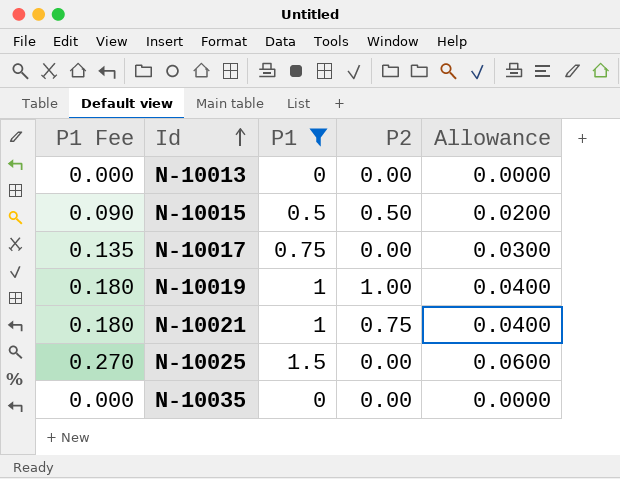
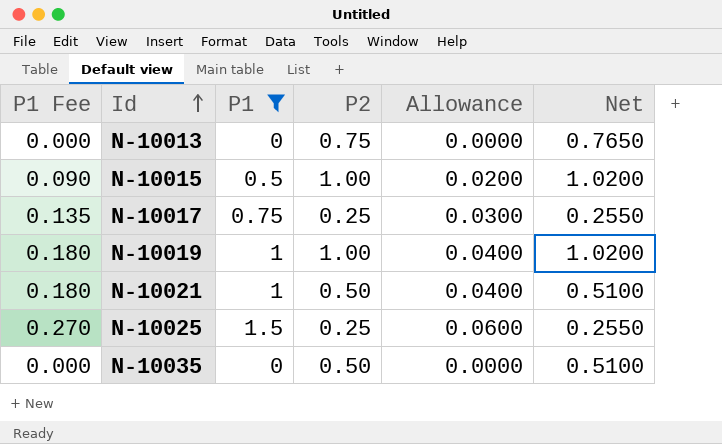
column Net | formula: none -> [P2] * 1.02
N-10013 | P2: 0.00 -> 0.75
N-10015 | P2: 0.50 -> 1.00
N-10017 | P2: 0.00 -> 0.25
N-10021 | P2: 0.75 -> 0.50
N-10025 | P2: 0.00 -> 0.25
N-10035 | P2: 0.00 -> 0.50

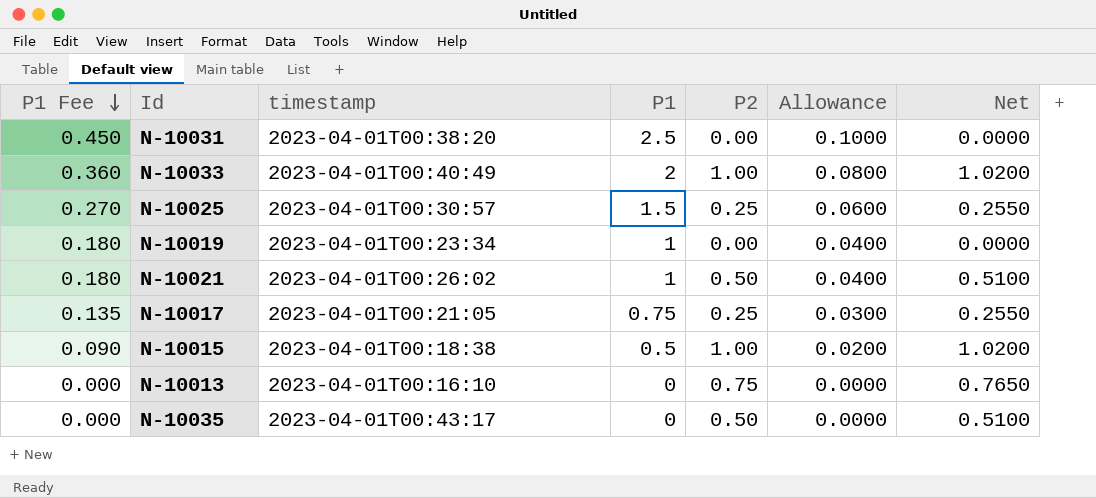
filter: P1 <= 1.5 -> none
row order: Id ascending -> P1 Fee descending
column timestamp | position: none -> 3
N-10019 | P2: 1.00 -> 0.00
N-10019 | Net: 1.0200 -> 0.0000

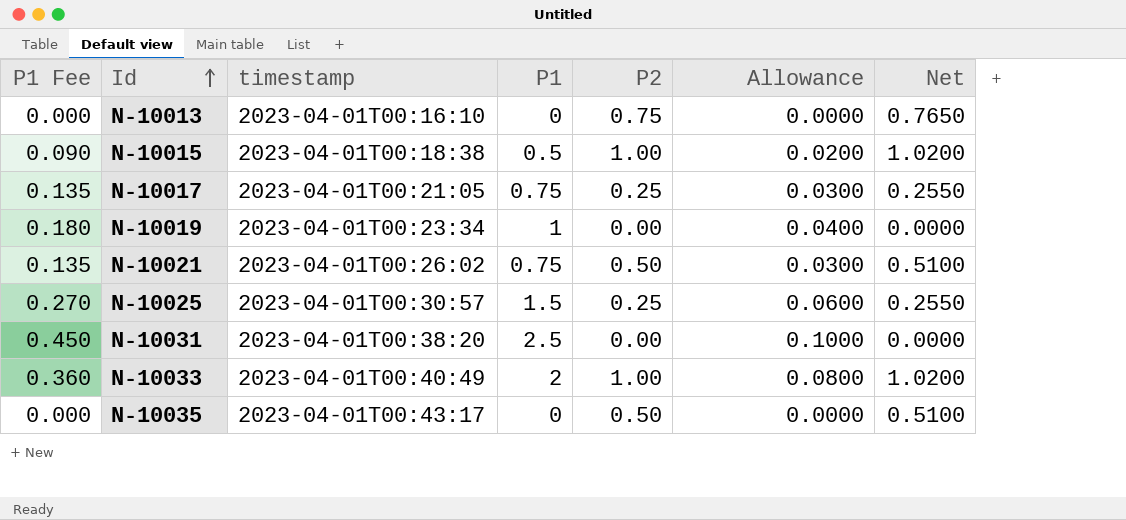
row order: P1 Fee descending -> Id ascending
N-10021 | P1 Fee: 0.180 -> 0.135
N-10021 | P1: 1 -> 0.75
N-10021 | Allowance: 0.0400 -> 0.0300

